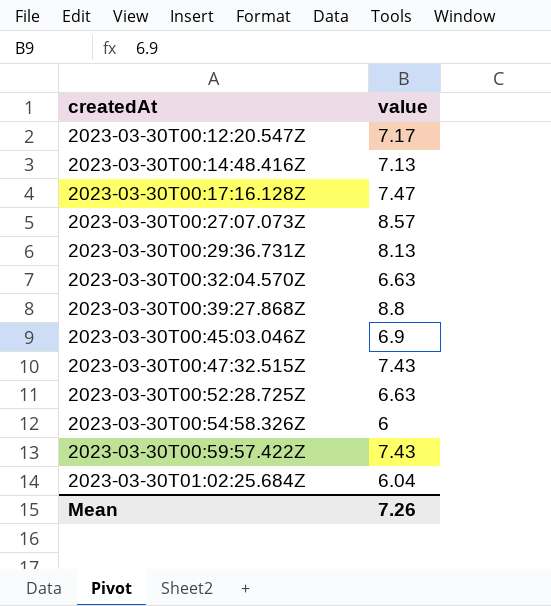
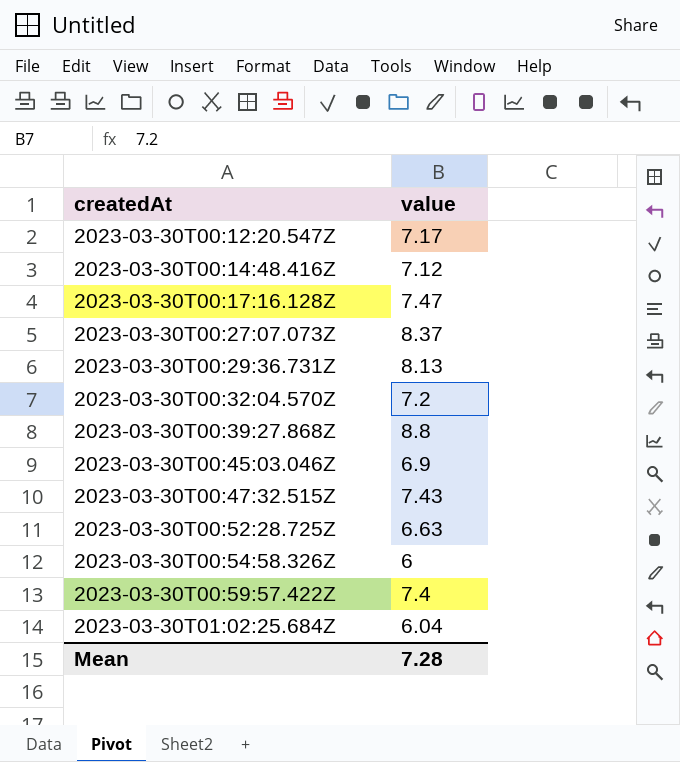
2023-03-30T00:14:48.416Z | value: 7.13 -> 7.12
2023-03-30T00:27:07.073Z | value: 8.57 -> 8.37
2023-03-30T00:32:04.570Z | value: 6.63 -> 7.2
2023-03-30T00:59:57.422Z | value: 7.43 -> 7.4
Mean | value: 7.26 -> 7.28

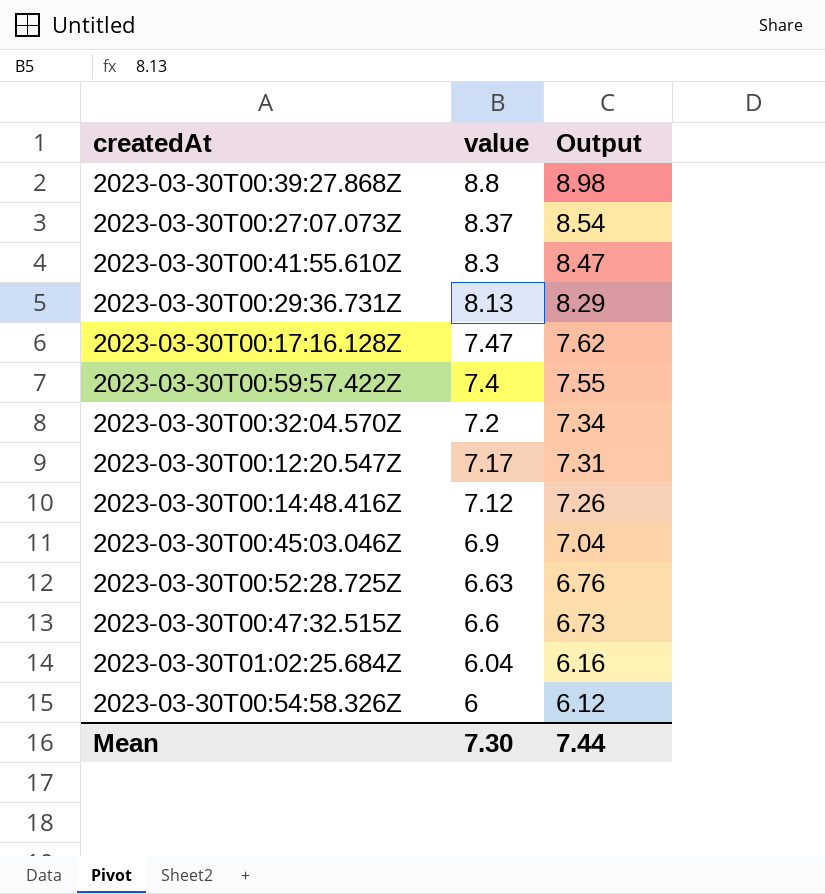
row order: createdAt ascending -> value descending
column Output | formula: none -> [value] * 1.02
row 2023-03-30T00:41:55.610Z: none -> 8.3 | 8.47
2023-03-30T00:47:32.515Z | value: 7.43 -> 6.6
Mean | value: 7.28 -> 7.30

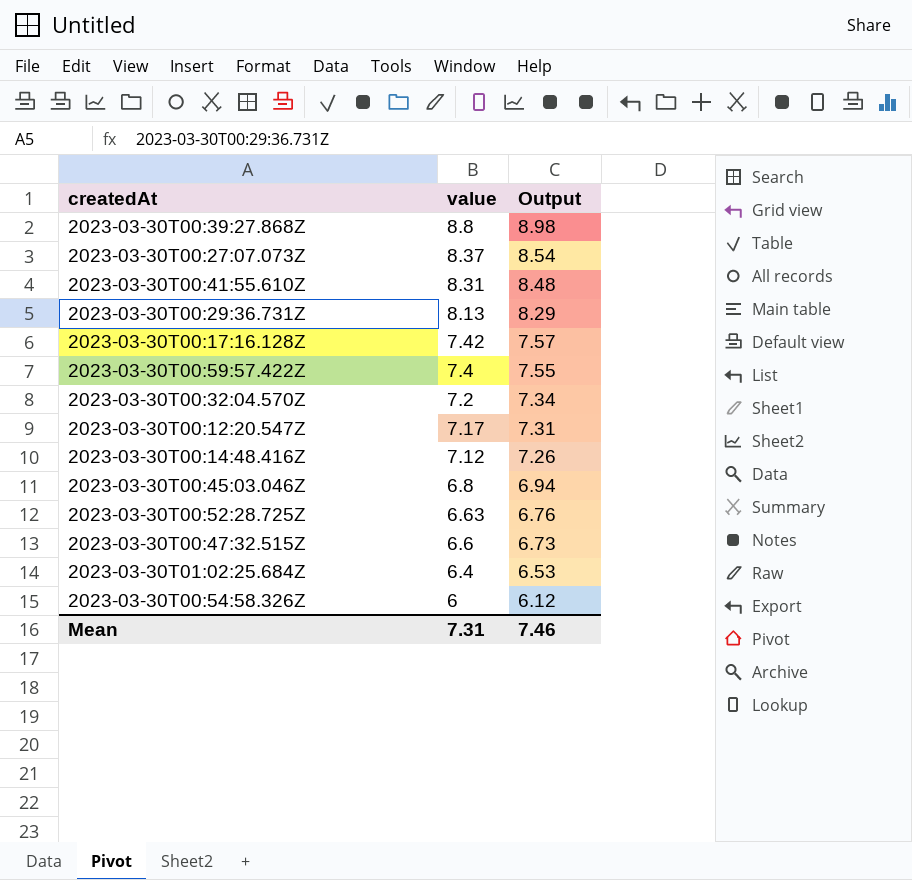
2023-03-30T00:41:55.610Z | value: 8.3 -> 8.31
2023-03-30T00:41:55.610Z | Output: 8.47 -> 8.48
2023-03-30T00:17:16.128Z | value: 7.47 -> 7.42
2023-03-30T00:17:16.128Z | Output: 7.62 -> 7.57
2023-03-30T00:45:03.046Z | value: 6.9 -> 6.8
2023-03-30T00:45:03.046Z | Output: 7.04 -> 6.94
2023-03-30T01:02:25.684Z | value: 6.04 -> 6.4
2023-03-30T01:02:25.684Z | Output: 6.16 -> 6.53
Mean | value: 7.30 -> 7.31
Mean | Output: 7.44 -> 7.46

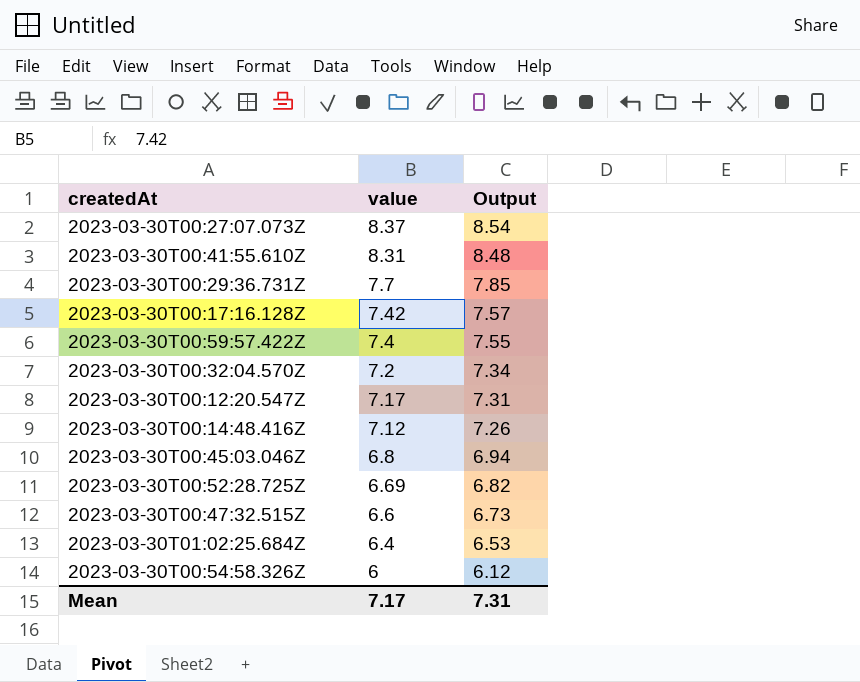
row 2023-03-30T00:39:27.868Z: 8.8 | 8.98 -> none
2023-03-30T00:29:36.731Z | value: 8.13 -> 7.7
2023-03-30T00:29:36.731Z | Output: 8.29 -> 7.85
2023-03-30T00:52:28.725Z | value: 6.63 -> 6.69
2023-03-30T00:52:28.725Z | Output: 6.76 -> 6.82
Mean | value: 7.31 -> 7.17
Mean | Output: 7.46 -> 7.31

